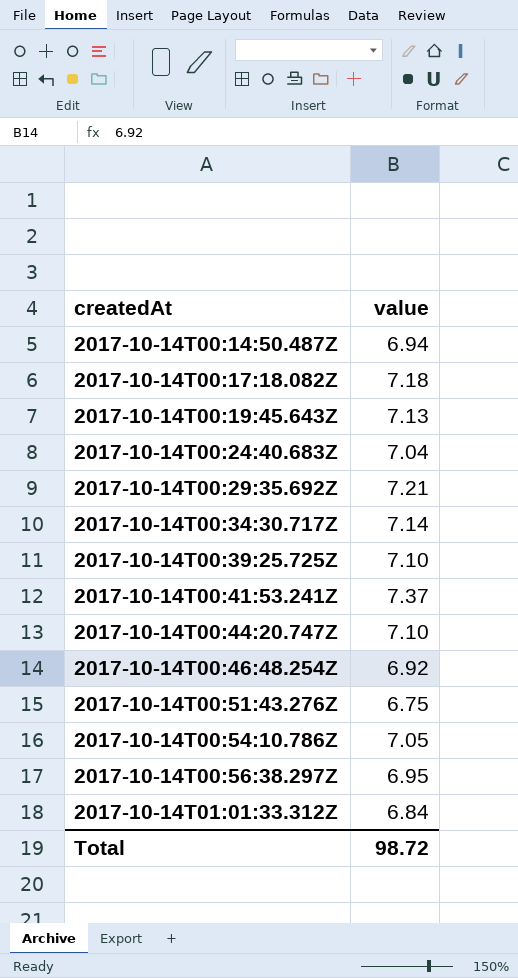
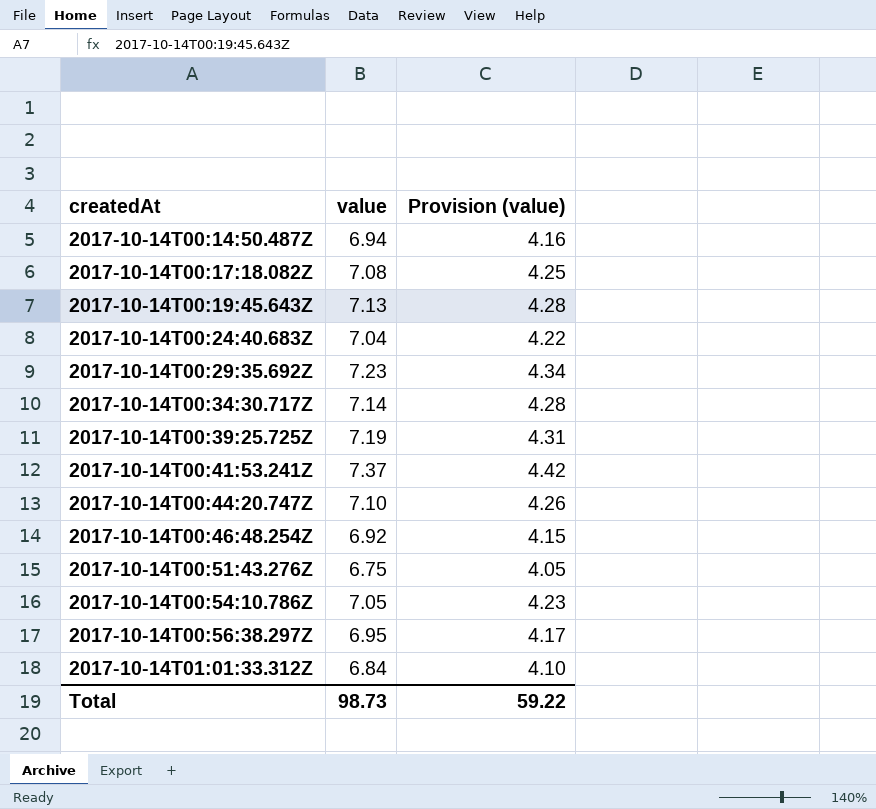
column Provision (value) | formula: none -> [value] * 0.6
2017-10-14T00:17:18.082Z | value: 7.18 -> 7.08
2017-10-14T00:29:35.692Z | value: 7.21 -> 7.23
2017-10-14T00:39:25.725Z | value: 7.10 -> 7.19
Total | value: 98.72 -> 98.73

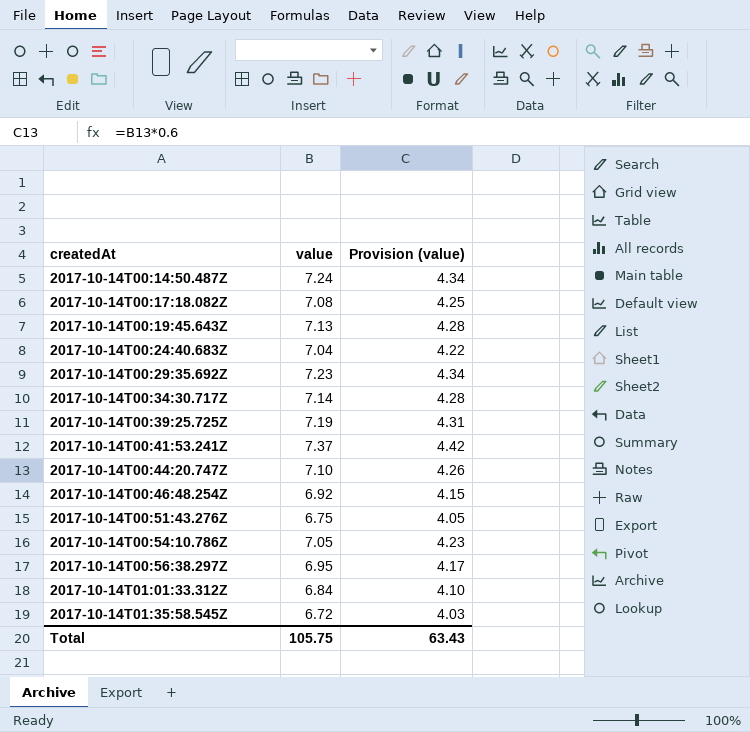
2017-10-14T00:14:50.487Z | value: 6.94 -> 7.24
2017-10-14T00:14:50.487Z | Provision (value): 4.16 -> 4.34
row 2017-10-14T01:35:58.545Z: none -> 6.72 | 4.03
Total | value: 98.73 -> 105.75
Total | Provision (value): 59.22 -> 63.43

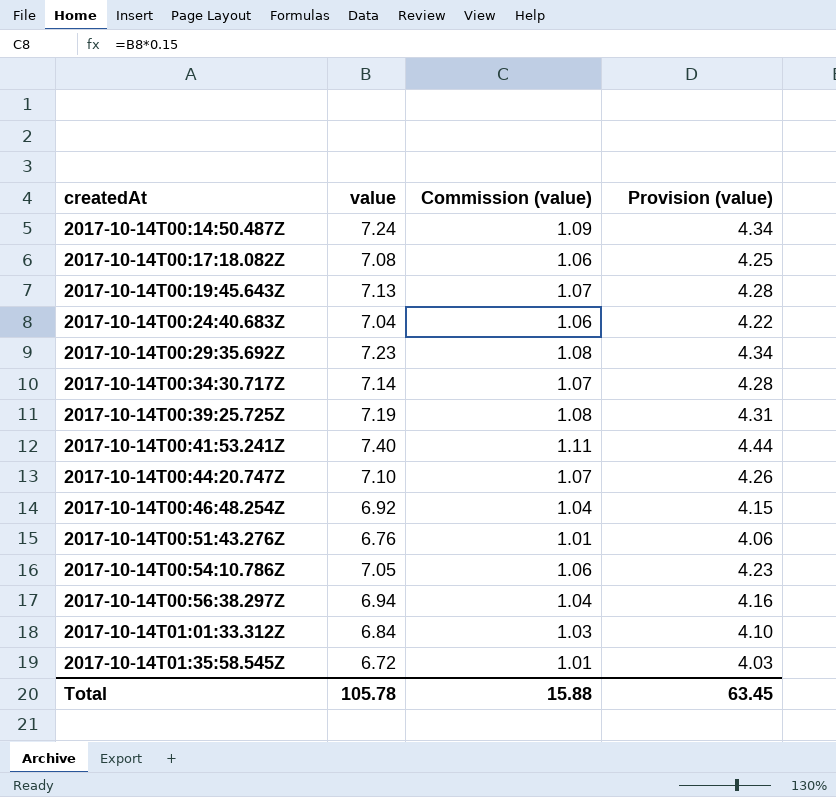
column Commission (value) | formula: none -> [value] * 0.15
2017-10-14T00:41:53.241Z | value: 7.37 -> 7.40
2017-10-14T00:41:53.241Z | Provision (value): 4.42 -> 4.44
2017-10-14T00:51:43.276Z | value: 6.75 -> 6.76
2017-10-14T00:51:43.276Z | Provision (value): 4.05 -> 4.06
2017-10-14T00:56:38.297Z | value: 6.95 -> 6.94
2017-10-14T00:56:38.297Z | Provision (value): 4.17 -> 4.16
Total | value: 105.75 -> 105.78
Total | Provision (value): 63.43 -> 63.45

